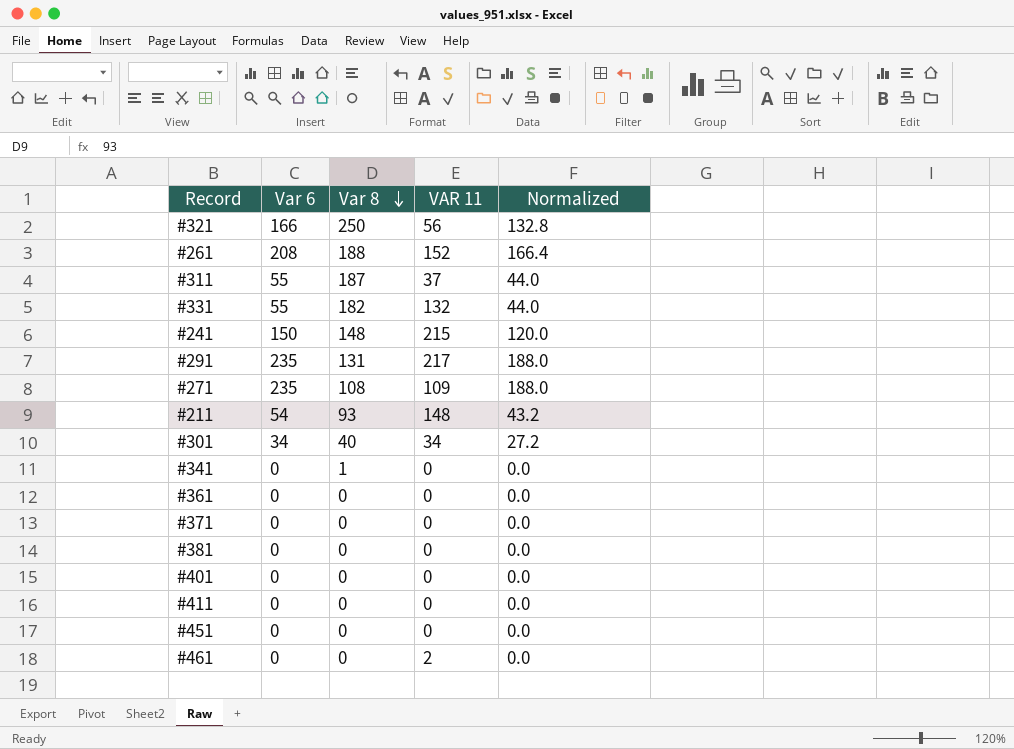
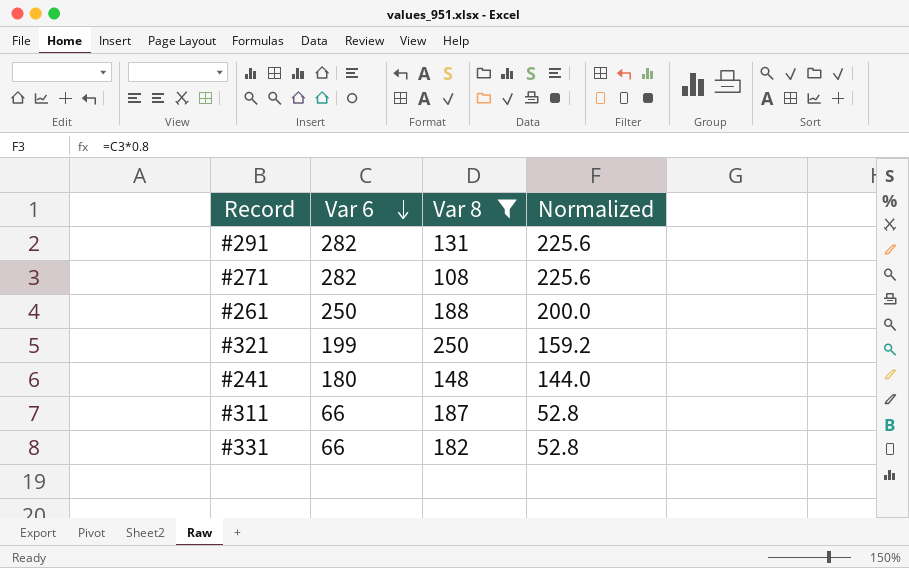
filter: none -> Var 8 >= 108
row order: Var 8 descending -> Var 6 descending
column VAR 11 | position: 4 -> none
#291 | Var 6: 235 -> 282
#291 | Normalized: 188.0 -> 225.6
#271 | Var 6: 235 -> 282
#271 | Normalized: 188.0 -> 225.6
#261 | Var 6: 208 -> 250
#261 | Normalized: 166.4 -> 200.0
#321 | Var 6: 166 -> 199
#321 | Normalized: 132.8 -> 159.2
#241 | Var 6: 150 -> 180
#241 | Normalized: 120.0 -> 144.0
#311 | Var 6: 55 -> 66
#311 | Normalized: 44.0 -> 52.8
#331 | Var 6: 55 -> 66
#331 | Normalized: 44.0 -> 52.8

